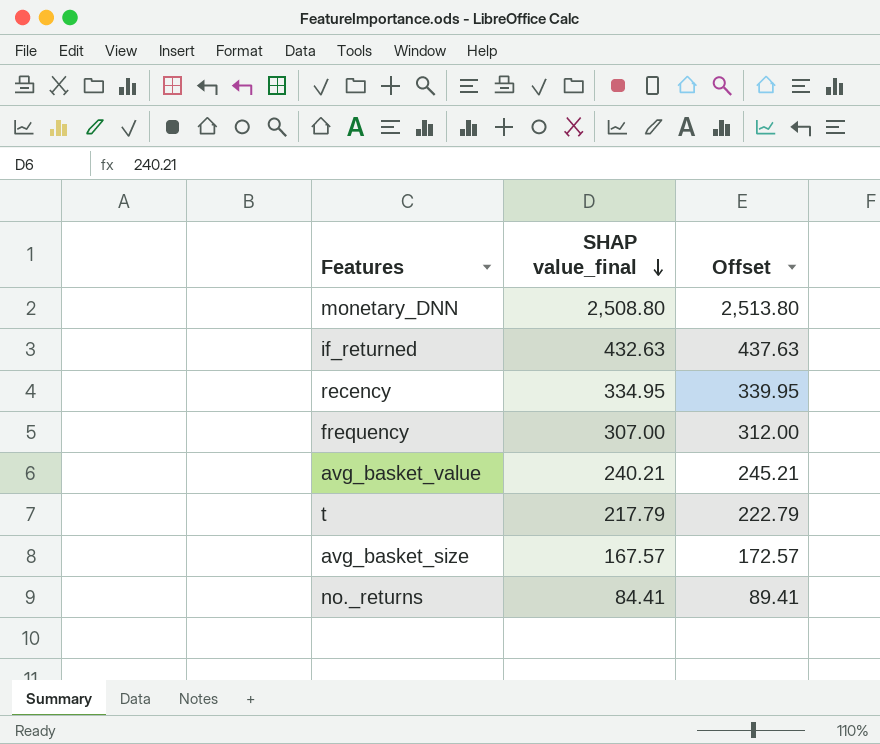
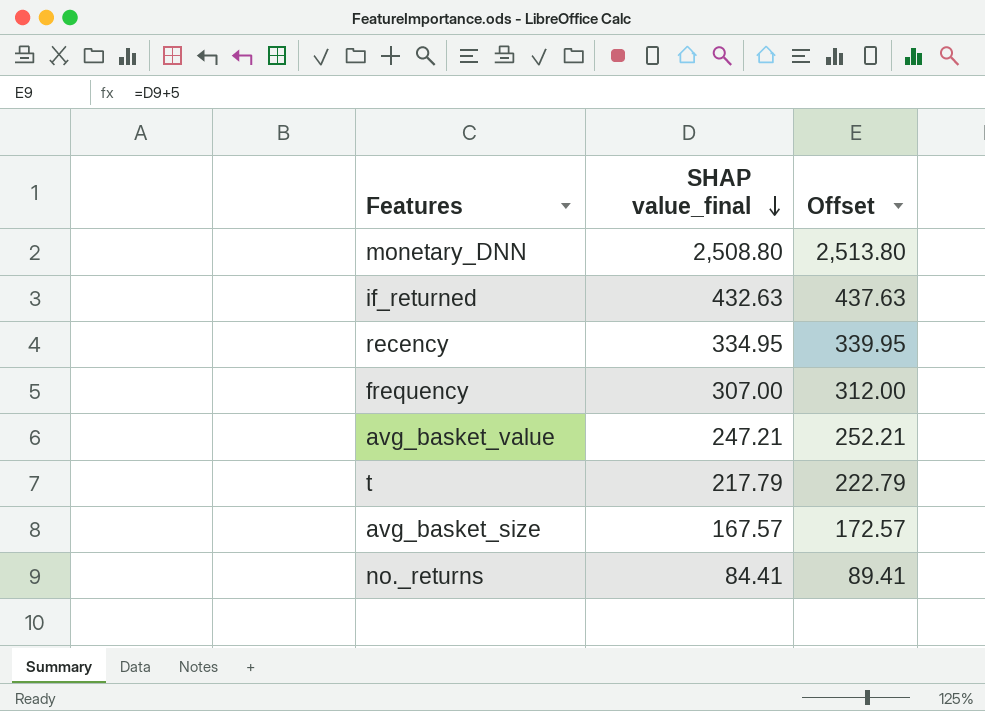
avg_basket_value | SHAP value_final: 240.21 -> 247.21
avg_basket_value | Offset: 245.21 -> 252.21

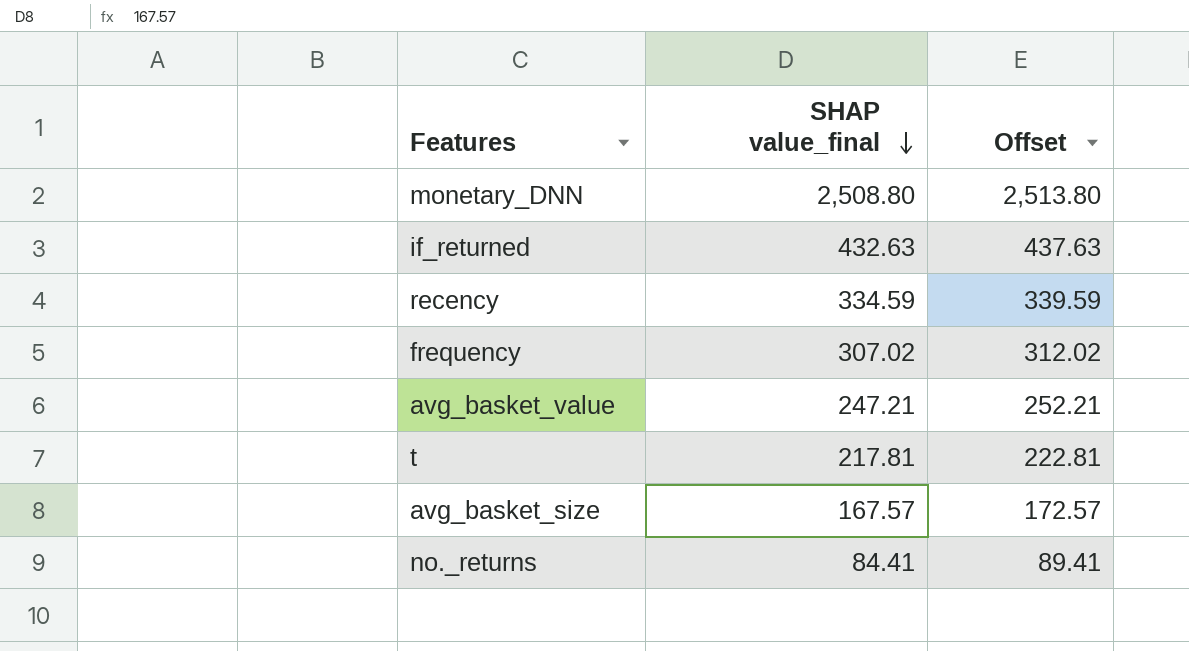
recency | SHAP value_final: 334.95 -> 334.59
recency | Offset: 339.95 -> 339.59
frequency | SHAP value_final: 307.00 -> 307.02
frequency | Offset: 312.00 -> 312.02
t | SHAP value_final: 217.79 -> 217.81
t | Offset: 222.79 -> 222.81

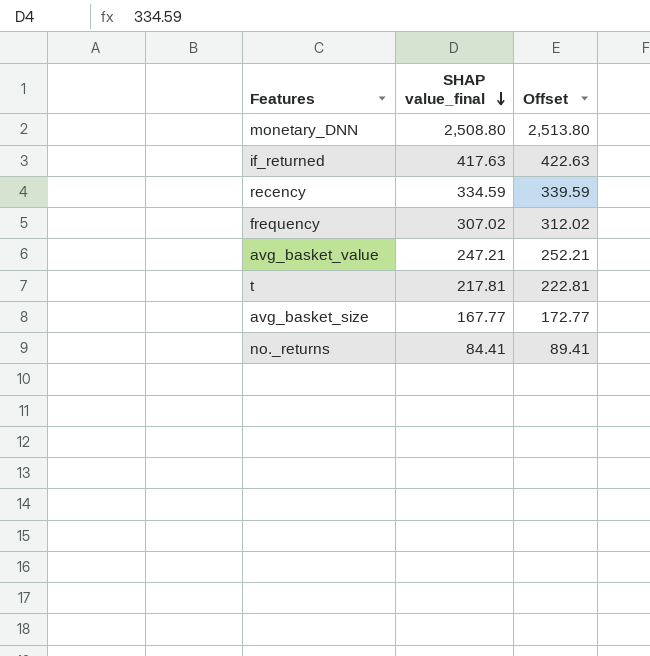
if_returned | SHAP value_final: 432.63 -> 417.63
if_returned | Offset: 437.63 -> 422.63
avg_basket_size | SHAP value_final: 167.57 -> 167.77
avg_basket_size | Offset: 172.57 -> 172.77

